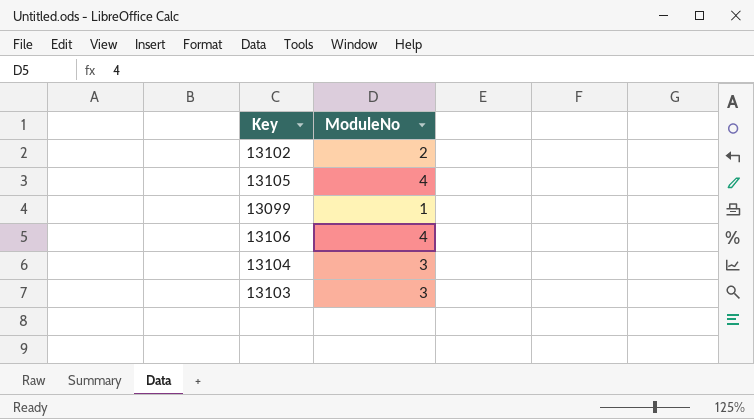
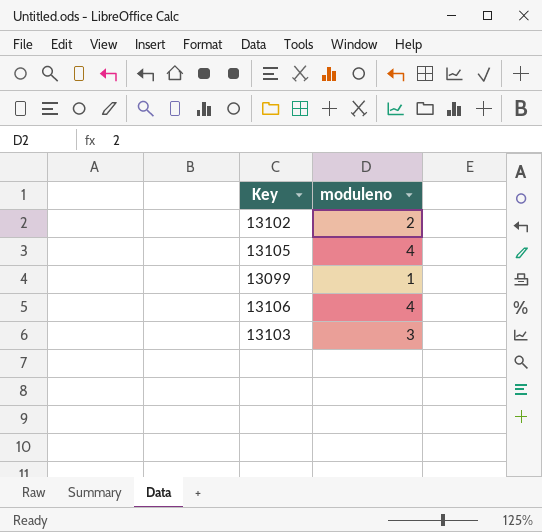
column name: ModuleNo -> moduleno
row 13104: 3 -> none

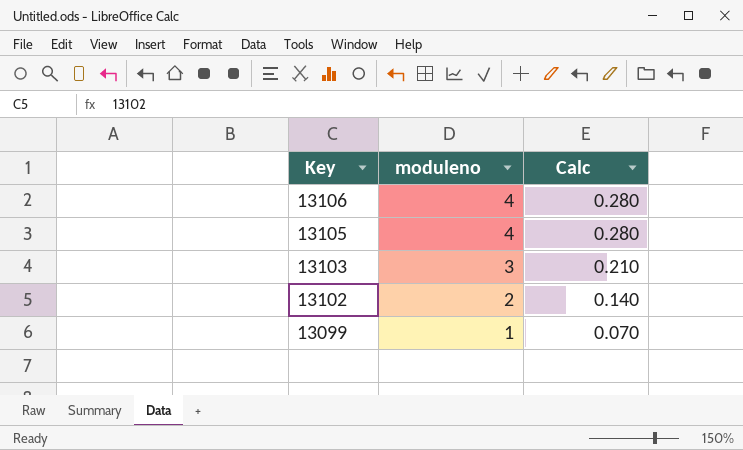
row order: none -> Key descending
column Calc | formula: none -> [moduleno] * 0.07

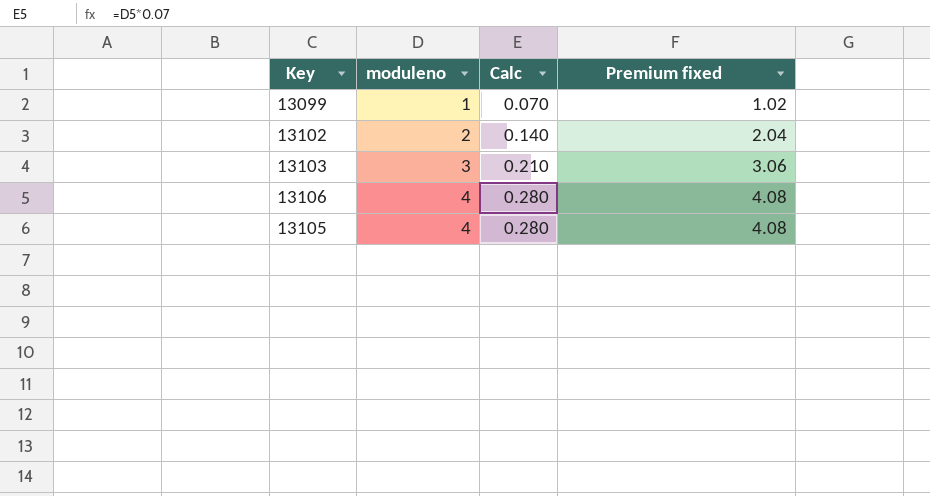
row order: Key descending -> moduleno ascending
column Premium fixed | formula: none -> [moduleno] * 1.02

